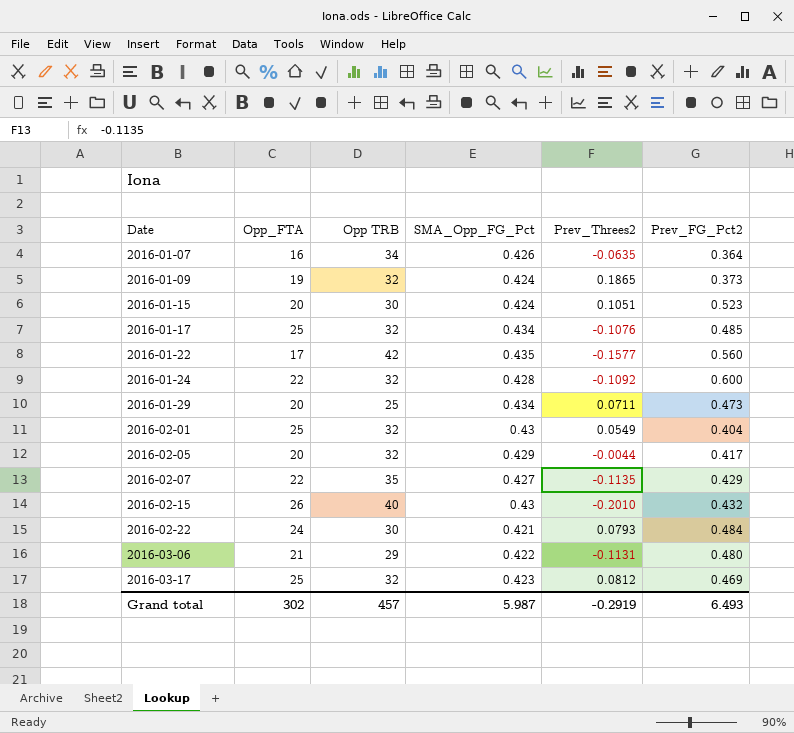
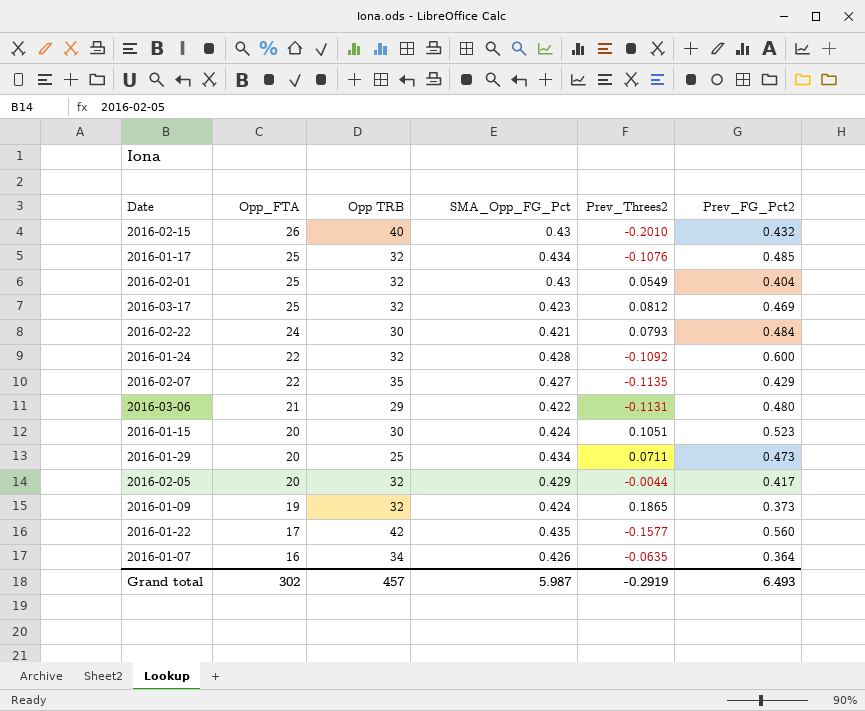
row order: Date ascending -> Opp_FTA descending

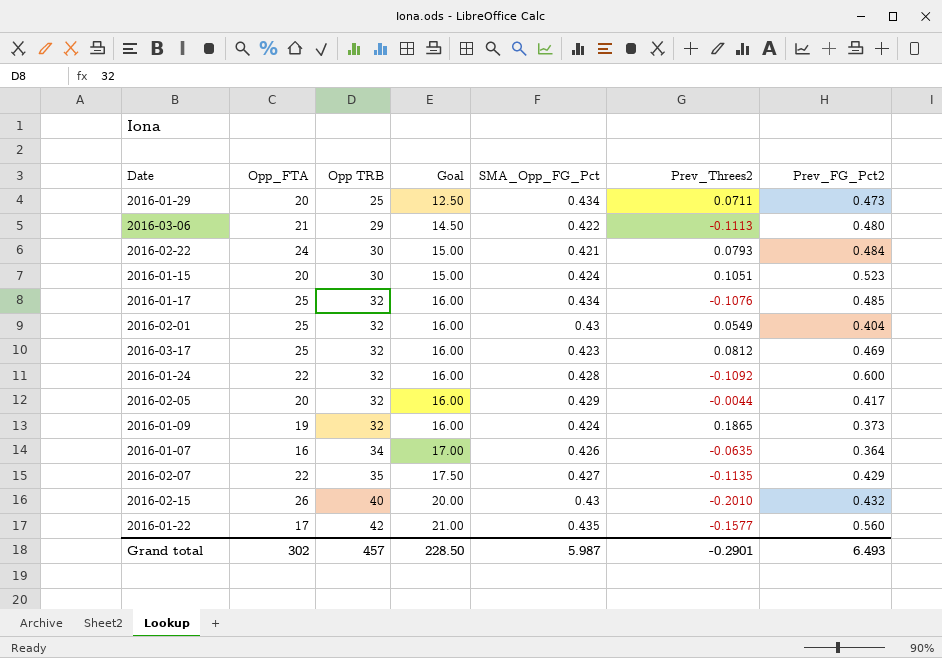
row order: Opp_FTA descending -> Opp TRB ascending
column Goal | formula: none -> [Opp TRB] * 0.5
2016-03-06 | Prev_Threes2: -0.1131 -> -0.1113
Grand total | Prev_Threes2: -0.2919 -> -0.2901

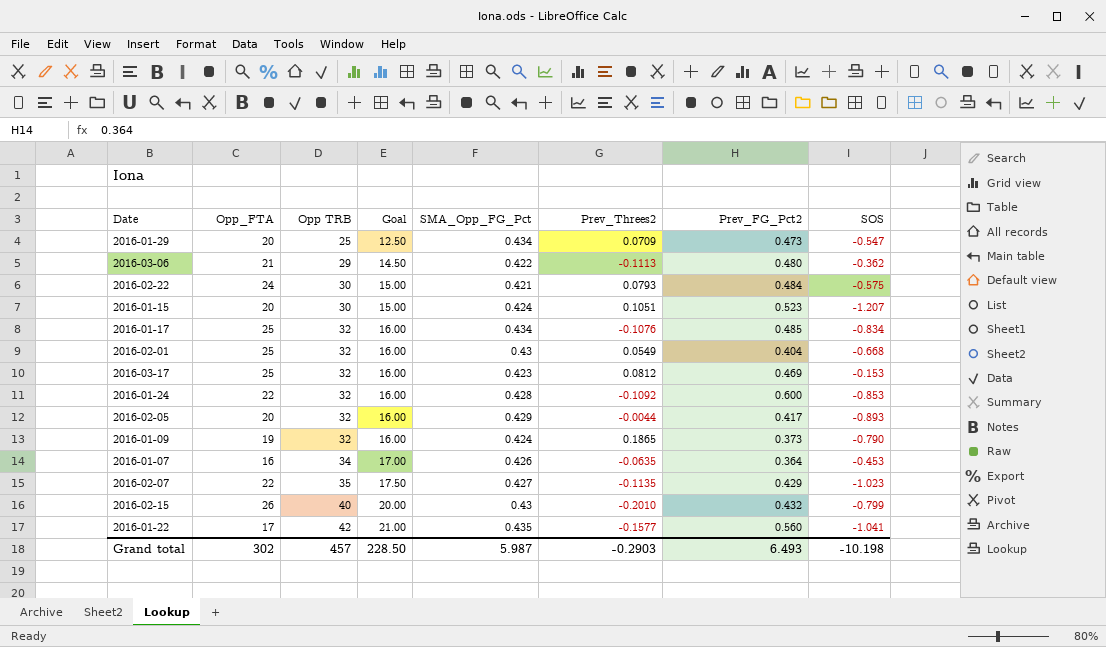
column SOS | position: none -> 8
2016-01-29 | Prev_Threes2: 0.0711 -> 0.0709
Grand total | Prev_Threes2: -0.2901 -> -0.2903

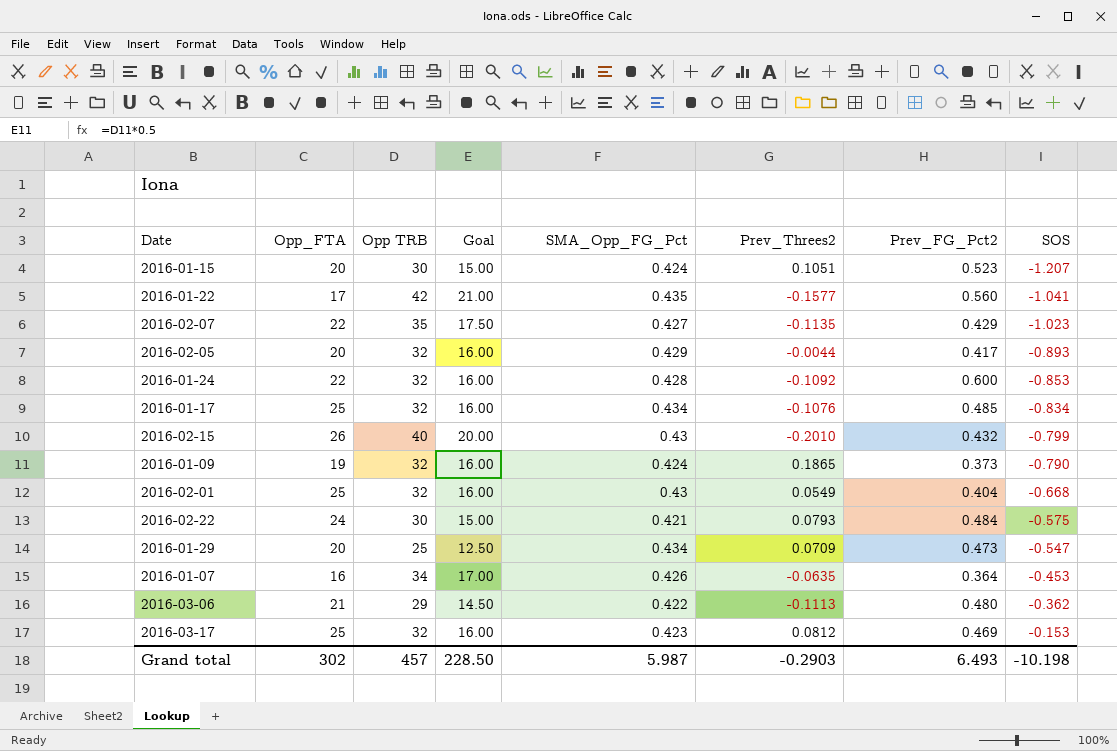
row order: Opp TRB ascending -> SOS ascending

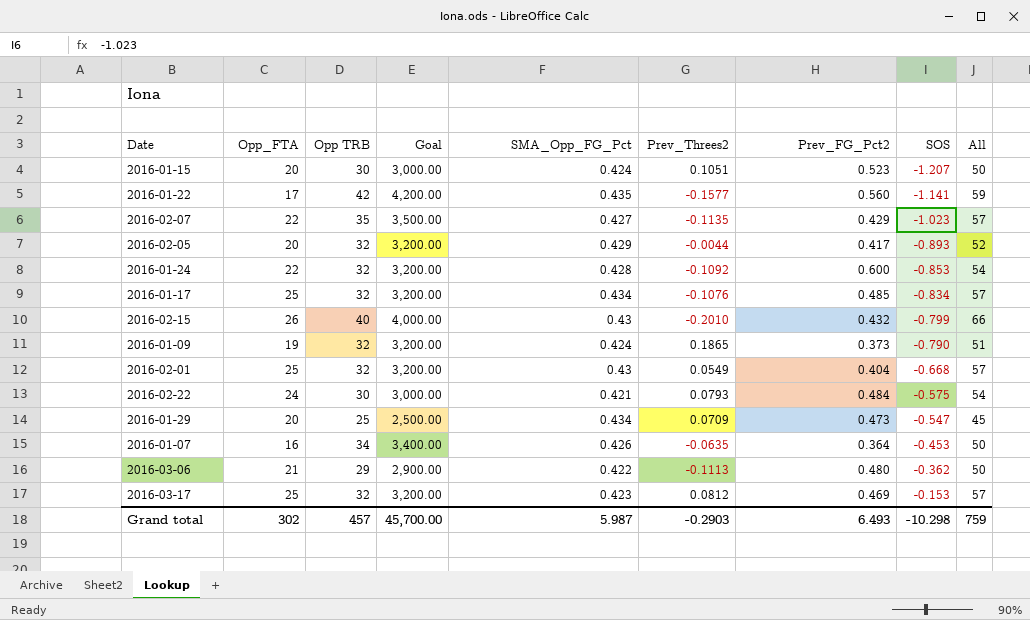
column Goal | formula: [Opp TRB] * 0.5 -> [Opp TRB] * 100
column All | formula: none -> [Opp_FTA] + [Opp TRB]
2016-01-22 | SOS: -1.041 -> -1.141
Grand total | Goal: 228.50 -> 45,700.00
Grand total | SOS: -10.198 -> -10.298

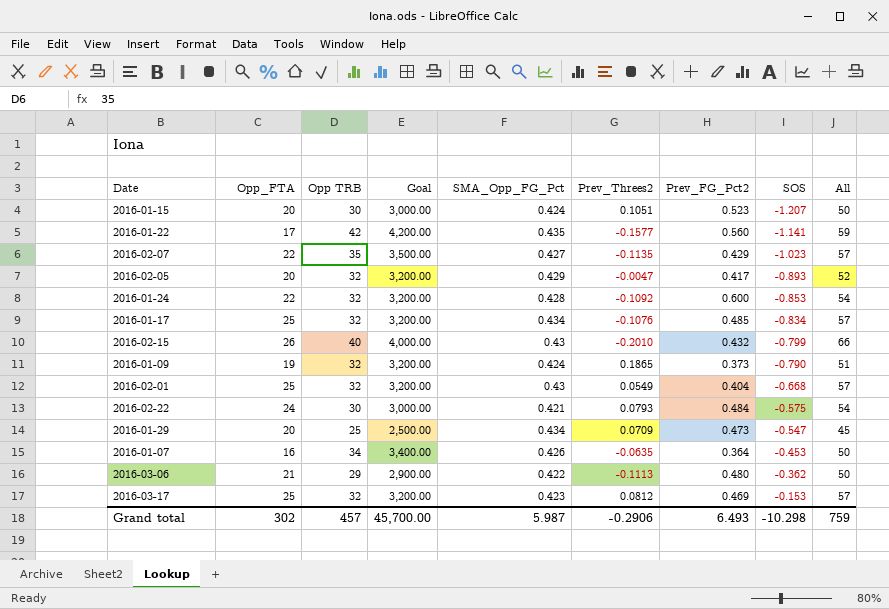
2016-02-05 | Prev_Threes2: -0.0044 -> -0.0047
Grand total | Prev_Threes2: -0.2903 -> -0.2906

